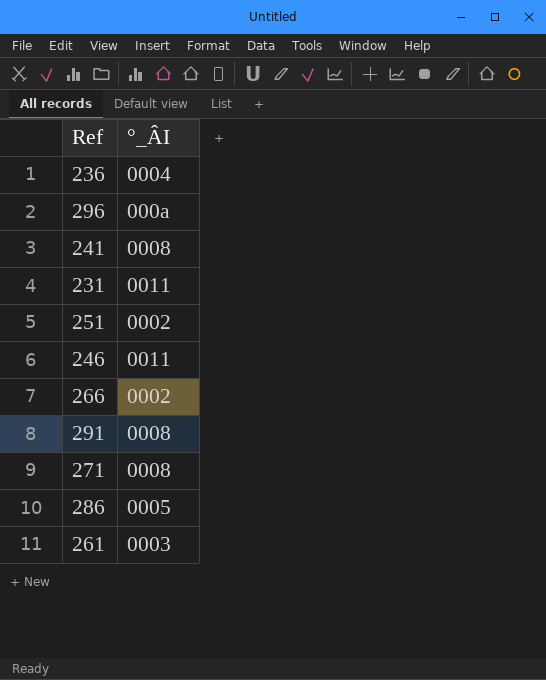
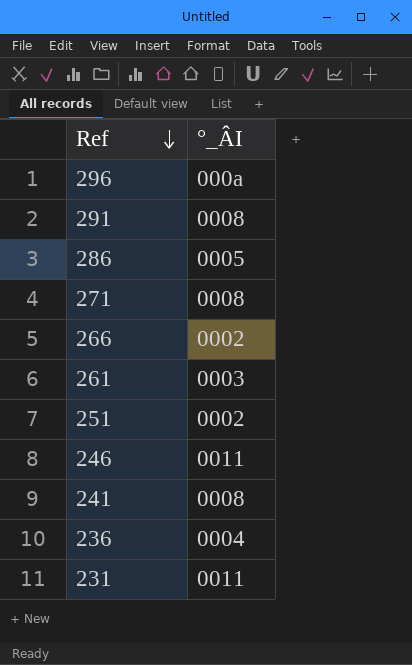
row order: none -> Ref descending

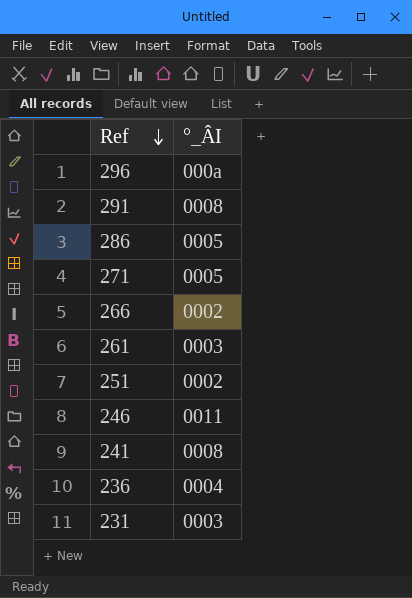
271 | °_ÂI: 0008 -> 0005
231 | °_ÂI: 0011 -> 0003

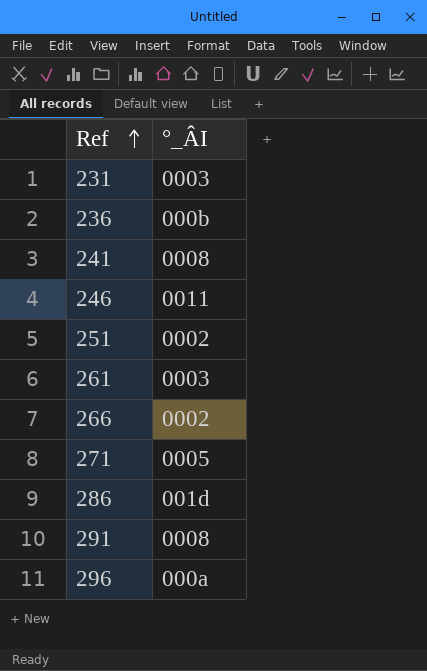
row order: Ref descending -> Ref ascending
236 | °_ÂI: 0004 -> 000b
286 | °_ÂI: 0005 -> 001d

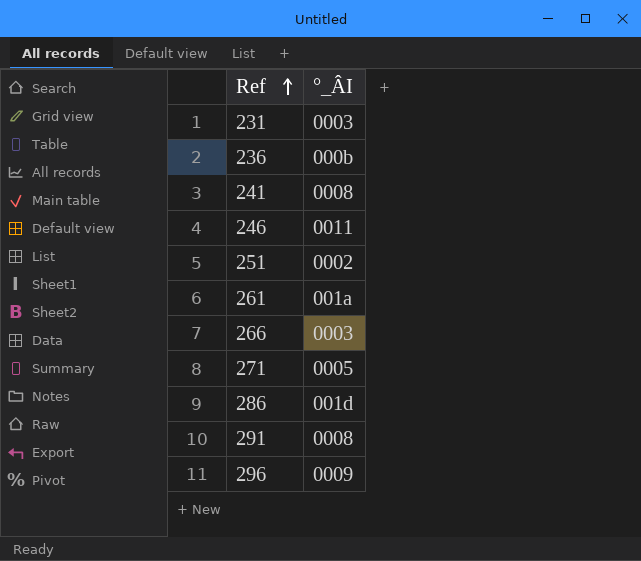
261 | °_ÂI: 0003 -> 001a
266 | °_ÂI: 0002 -> 0003
296 | °_ÂI: 000a -> 0009

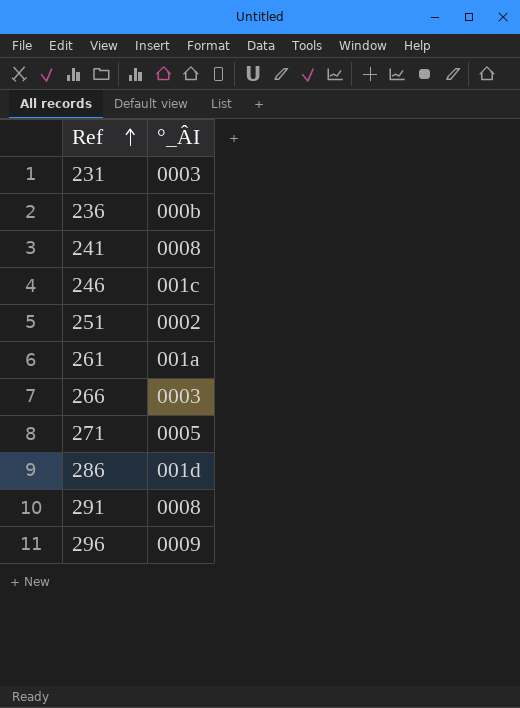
246 | °_ÂI: 0011 -> 001c

